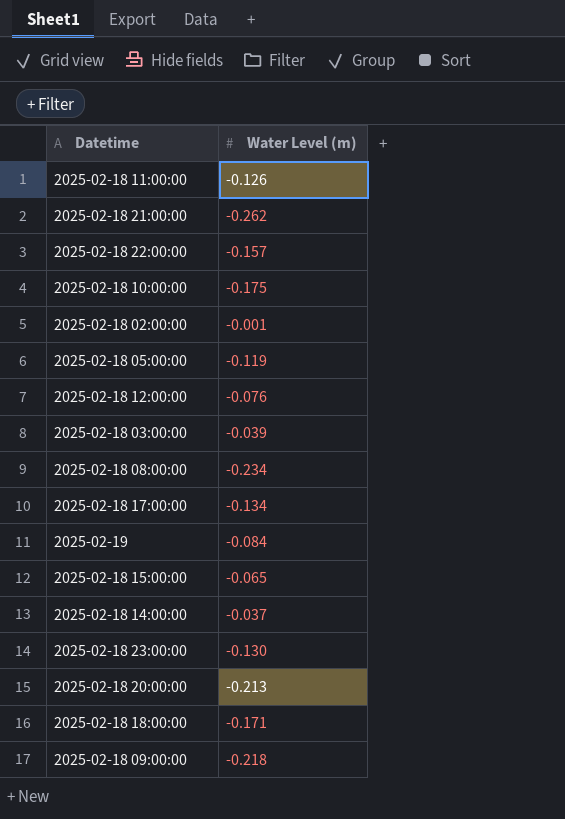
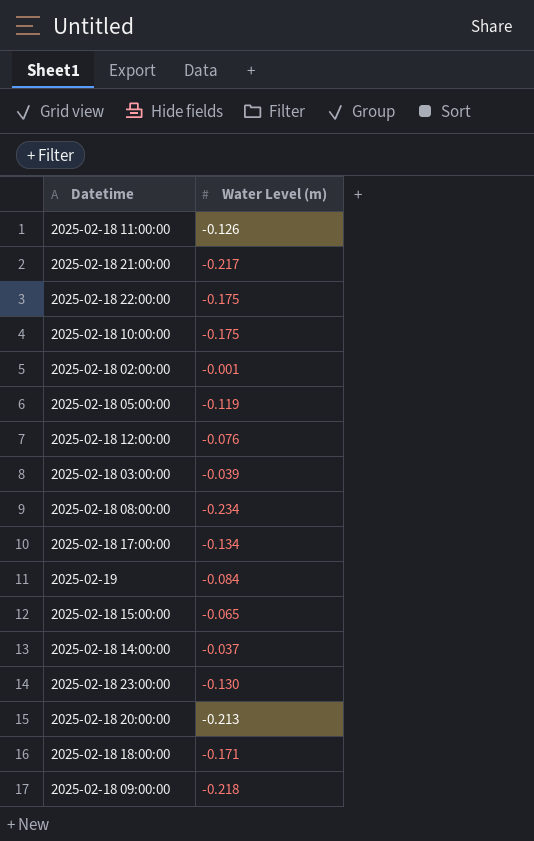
2025-02-18 21:00:00 | Water Level (m): -0.262 -> -0.217
2025-02-18 22:00:00 | Water Level (m): -0.157 -> -0.175

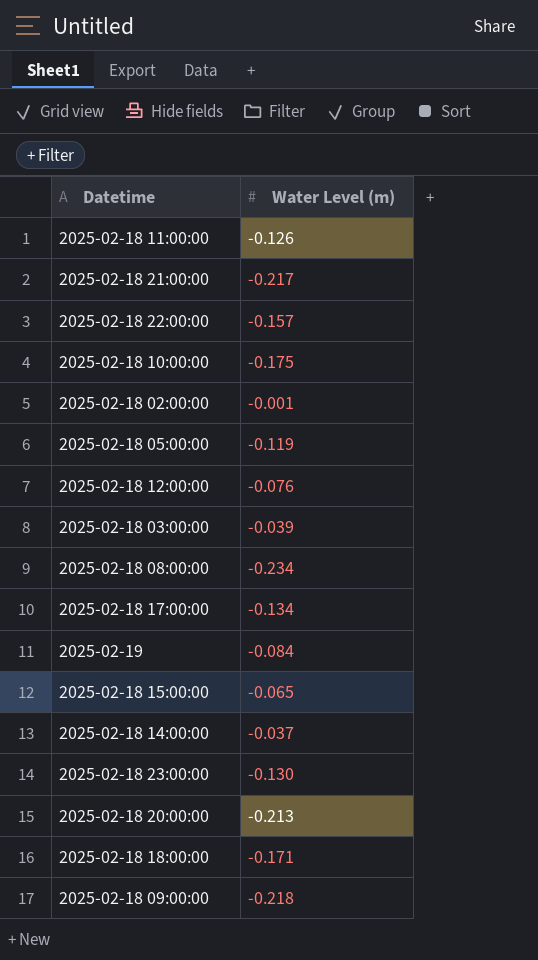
2025-02-18 22:00:00 | Water Level (m): -0.175 -> -0.157

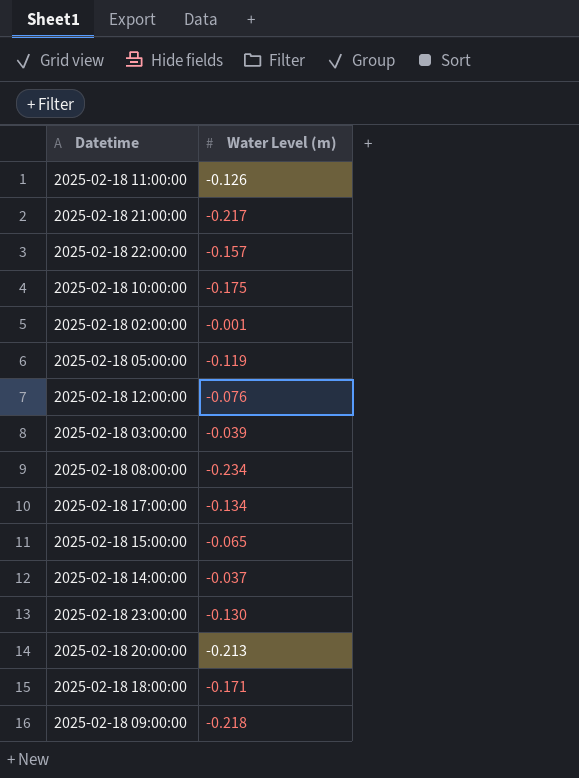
row 2025-02-19: -0.084 -> none

